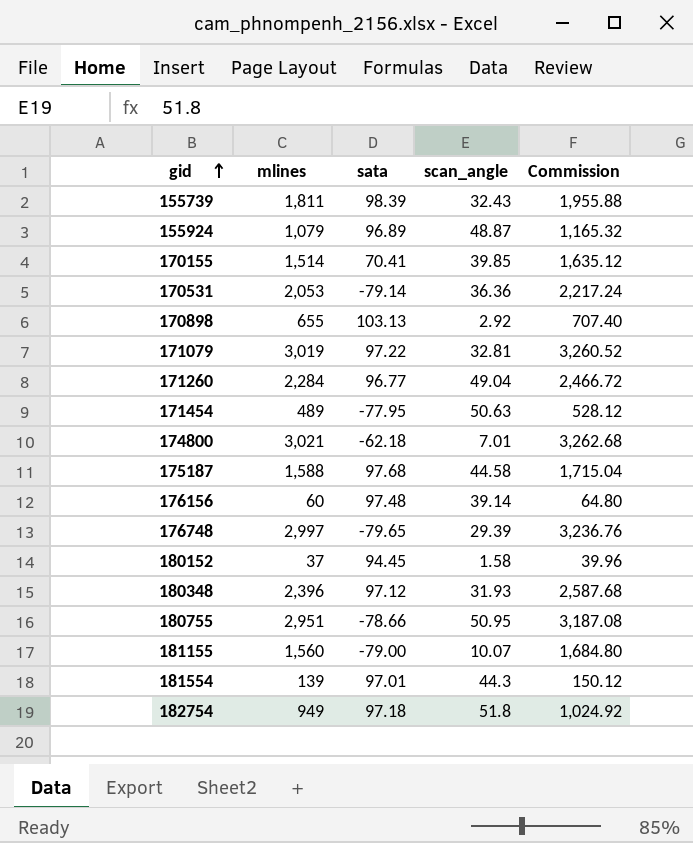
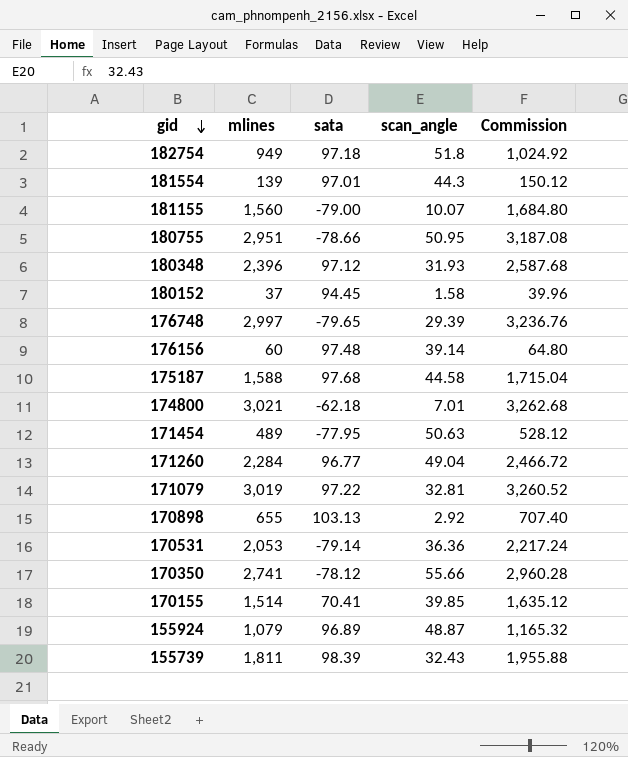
row order: gid ascending -> gid descending
row 170350: none -> 2,741 | -78.12 | 55.66 | 2,960.28

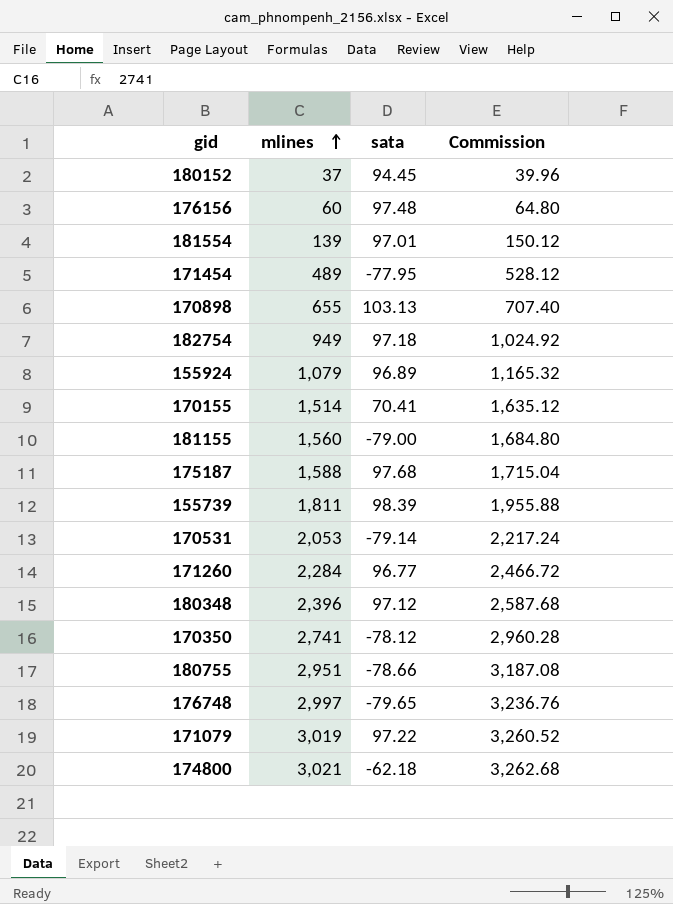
row order: gid descending -> mlines ascending
column scan_angle | position: 4 -> none

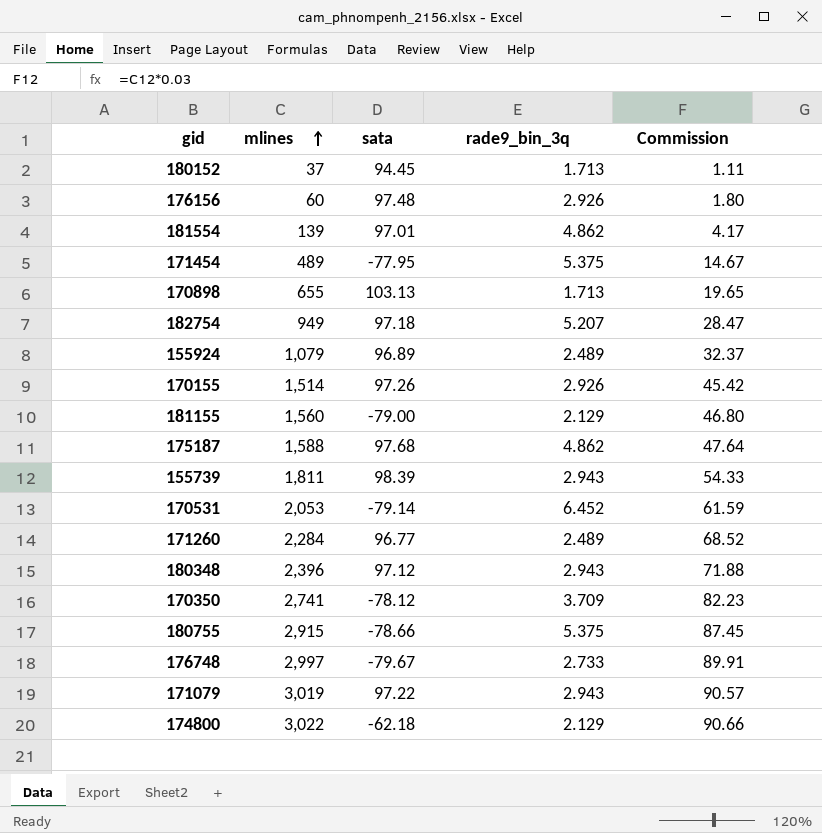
column rade9_bin_3q | position: none -> 4
column Commission | formula: [mlines] * 1.08 -> [mlines] * 0.03
170155 | sata: 70.41 -> 97.26
180755 | mlines: 2,951 -> 2,915
176748 | sata: -79.65 -> -79.67
174800 | mlines: 3,021 -> 3,022

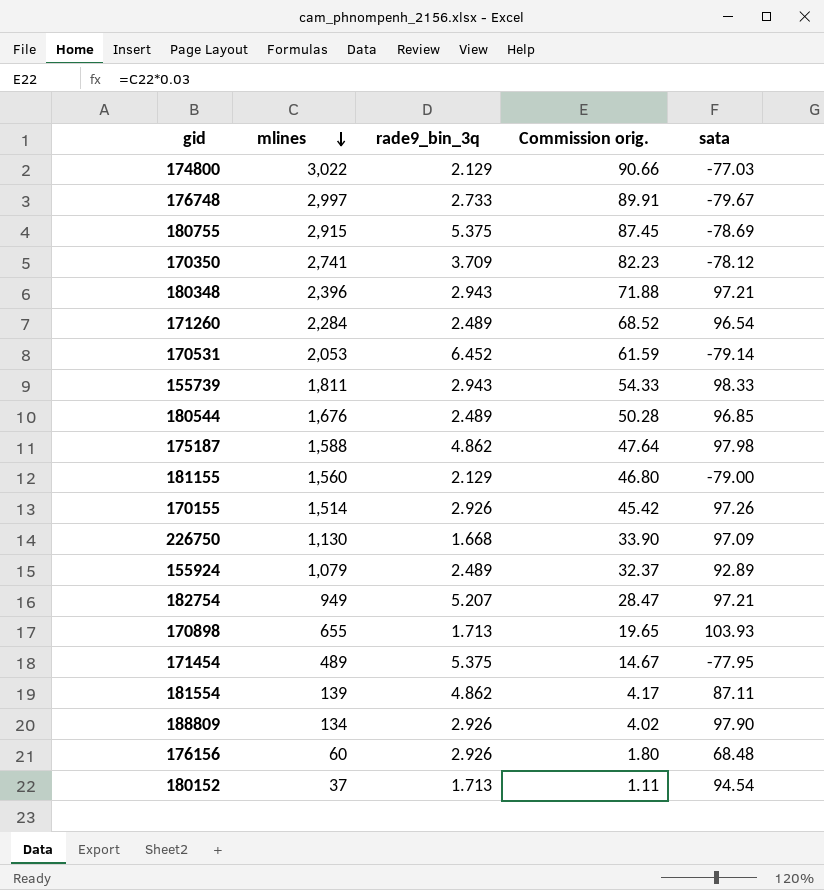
row order: mlines ascending -> mlines descending
column name: Commission -> Commission orig.
column sata | position: 3 -> 5
row 171079: 3,019 | 97.22 | 2.943 | 90.57 -> none
174800 | sata: -62.18 -> -77.03
180755 | sata: -78.66 -> -78.69
180348 | sata: 97.12 -> 97.21
171260 | sata: 96.77 -> 96.54
155739 | sata: 98.39 -> 98.33
row 180544: none -> 1,676 | 2.489 | 50.28 | 96.85
175187 | sata: 97.68 -> 97.98
row 226750: none -> 1,130 | 1.668 | 33.90 | 97.09
155924 | sata: 96.89 -> 92.89
182754 | sata: 97.18 -> 97.21
170898 | sata: 103.13 -> 103.93
181554 | sata: 97.01 -> 87.11
row 188809: none -> 134 | 2.926 | 4.02 | 97.90
176156 | sata: 97.48 -> 68.48
180152 | sata: 94.45 -> 94.54

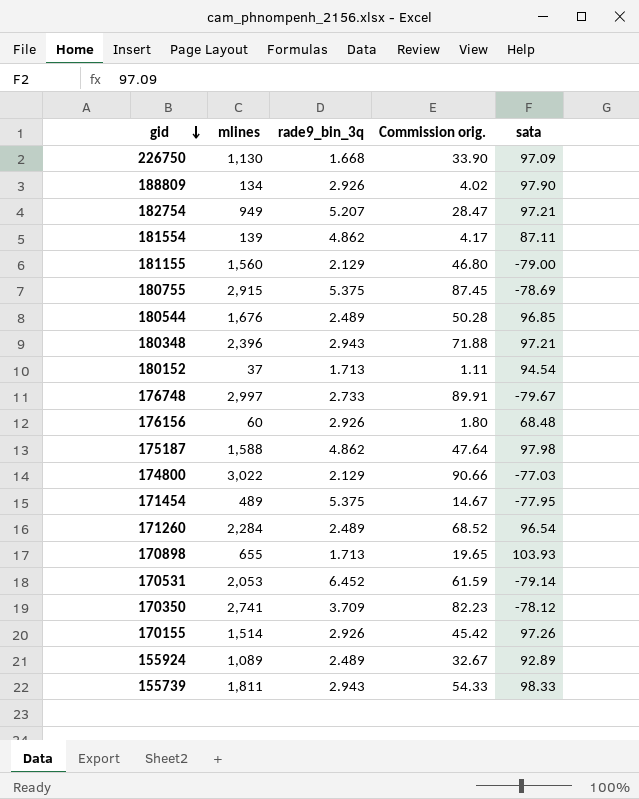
row order: mlines descending -> gid descending
155924 | mlines: 1,079 -> 1,089
155924 | Commission orig.: 32.37 -> 32.67

